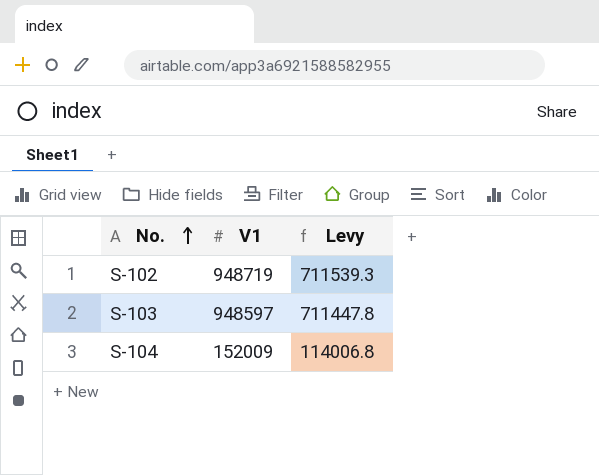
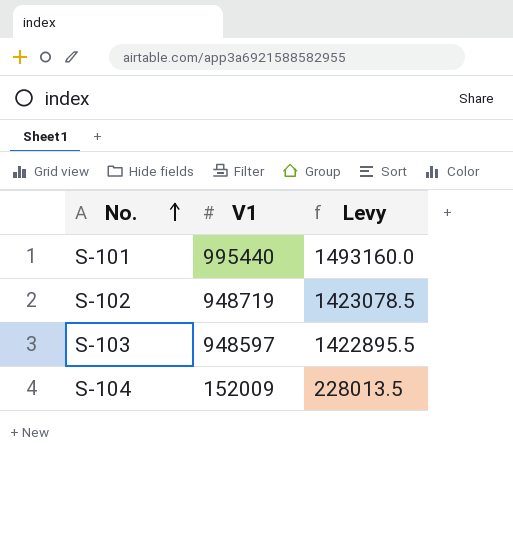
column Levy | formula: [V1] * 0.75 -> [V1] * 1.5
row S-101: none -> 995440 | 1493160.0

